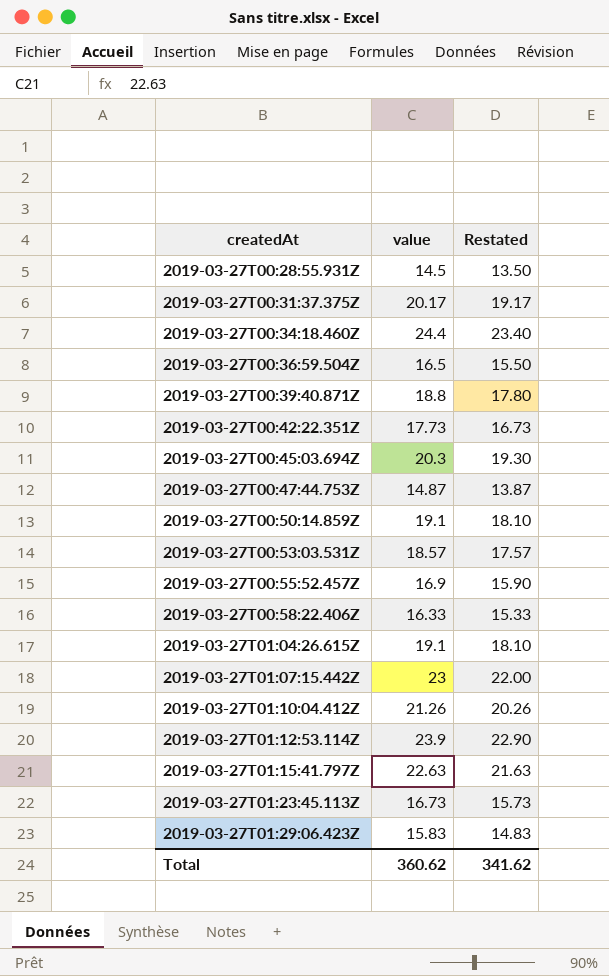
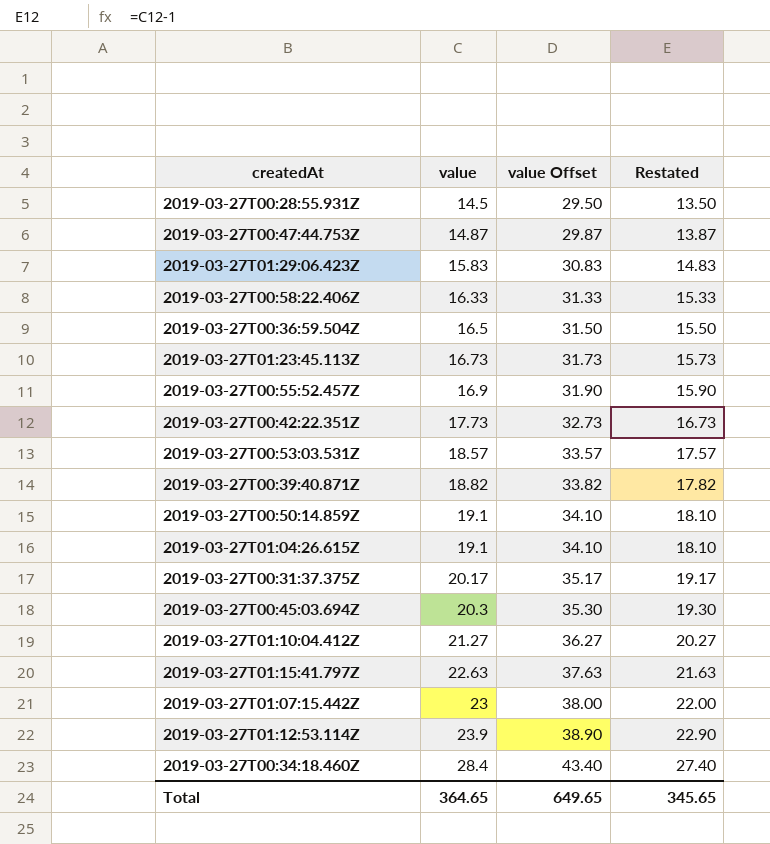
row order: createdAt ascending -> value ascending
column value Offset | formula: none -> [value] + 15
2019-03-27T00:39:40.871Z | value: 18.8 -> 18.82
2019-03-27T00:39:40.871Z | Restated: 17.80 -> 17.82
2019-03-27T01:10:04.412Z | value: 21.26 -> 21.27
2019-03-27T01:10:04.412Z | Restated: 20.26 -> 20.27
2019-03-27T00:34:18.460Z | value: 24.4 -> 28.4
2019-03-27T00:34:18.460Z | Restated: 23.40 -> 27.40
Total | value: 360.62 -> 364.65
Total | Restated: 341.62 -> 345.65

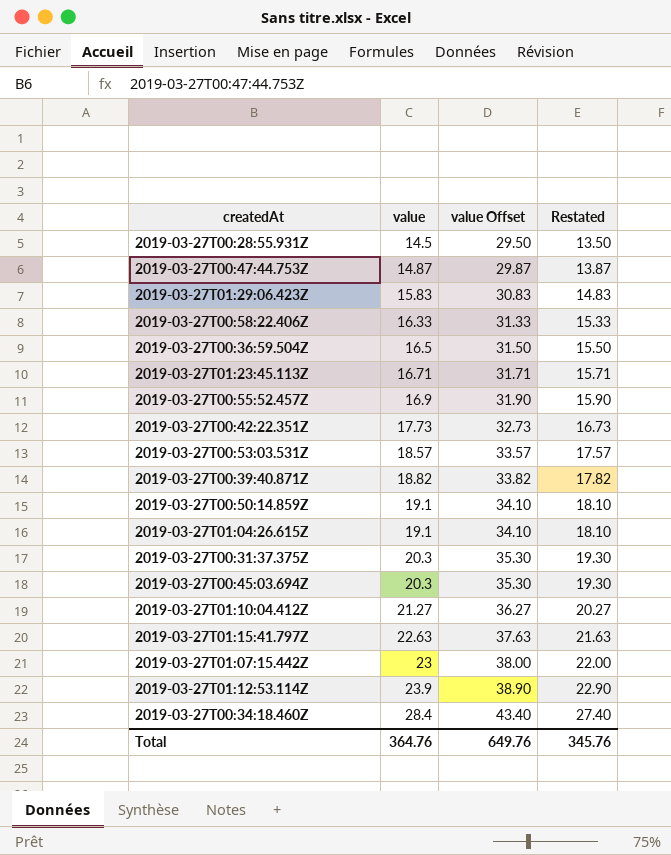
2019-03-27T01:23:45.113Z | value: 16.73 -> 16.71
2019-03-27T01:23:45.113Z | value Offset: 31.73 -> 31.71
2019-03-27T01:23:45.113Z | Restated: 15.73 -> 15.71
2019-03-27T00:31:37.375Z | value: 20.17 -> 20.3
2019-03-27T00:31:37.375Z | value Offset: 35.17 -> 35.30
2019-03-27T00:31:37.375Z | Restated: 19.17 -> 19.30
Total | value: 364.65 -> 364.76
Total | value Offset: 649.65 -> 649.76
Total | Restated: 345.65 -> 345.76

